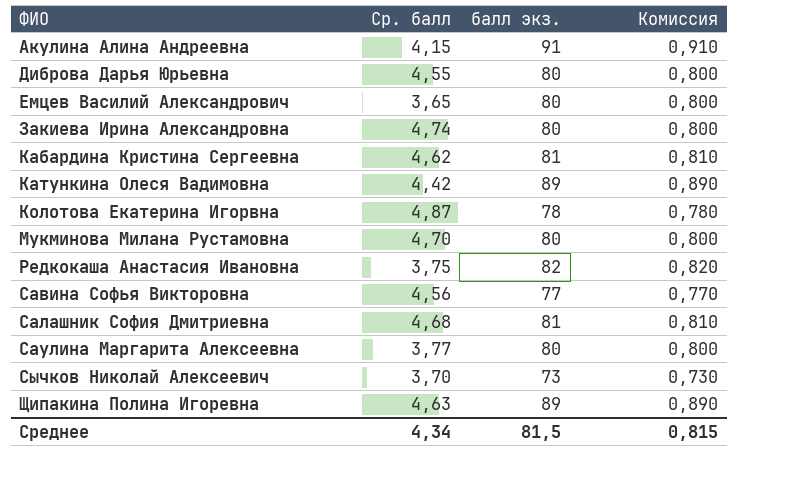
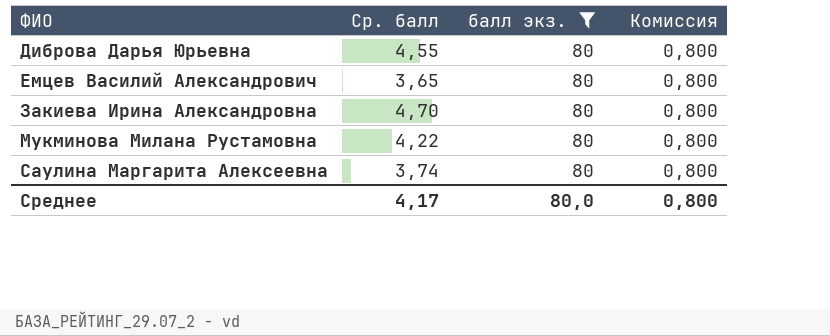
filter: none -> балл экз. = 80
Закиева Ирина Александровна | Ср. балл: 4,74 -> 4,70
Мукминова Милана Рустамовна | Ср. балл: 4,70 -> 4,22
Саулина Маргарита Алексеевна | Ср. балл: 3,77 -> 3,74
Среднее | Ср. балл: 4,34 -> 4,17
Среднее | балл экз.: 81,5 -> 80,0
Среднее | Комиссия: 0,815 -> 0,800

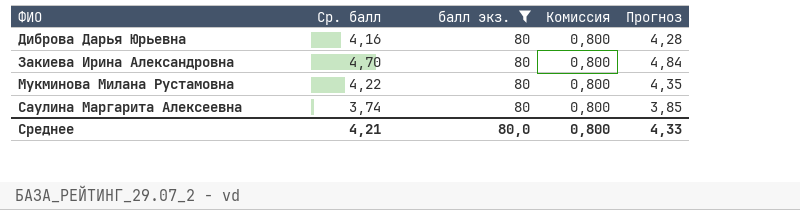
column Прогноз | formula: none -> [Ср. балл] * 1,03
row Емцев Василий Александрович: 3,65 | 80 | 0,800 -> none
Диброва Дарья Юрьевна | Ср. балл: 4,55 -> 4,16
Среднее | Ср. балл: 4,17 -> 4,21

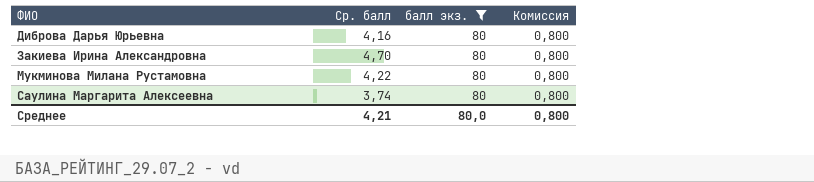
column Прогноз | formula: [Ср. балл] * 1,03 -> none

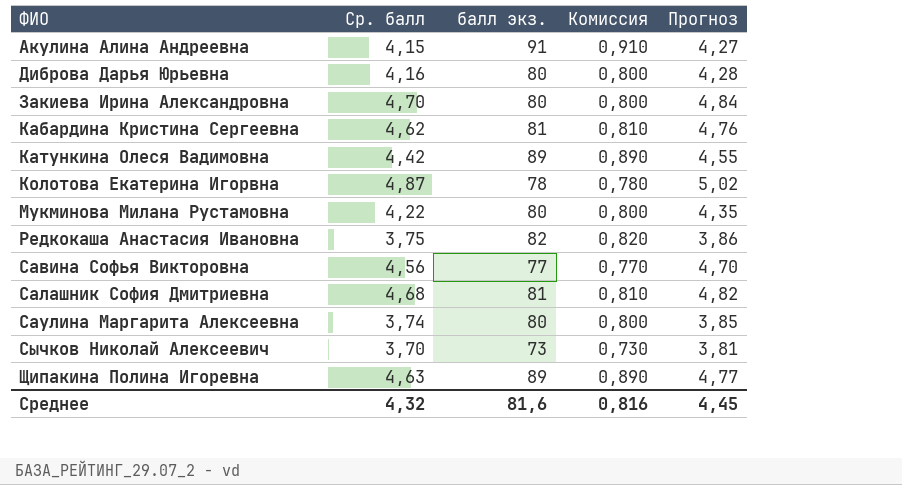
filter: балл экз. = 80 -> none
column Прогноз | formula: none -> [Ср. балл] * 1,03
Среднее | Ср. балл: 4,21 -> 4,32
Среднее | балл экз.: 80,0 -> 81,6
Среднее | Комиссия: 0,800 -> 0,816

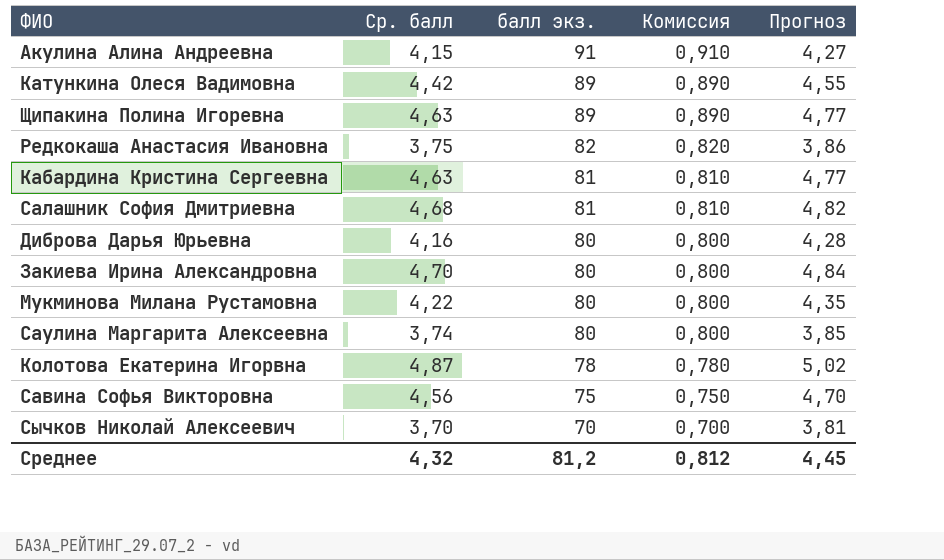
row order: ФИО ascending -> балл экз. descending
Кабардина Кристина Сергеевна | Ср. балл: 4,62 -> 4,63
Кабардина Кристина Сергеевна | Прогноз: 4,76 -> 4,77
Савина Софья Викторовна | балл экз.: 77 -> 75
Савина Софья Викторовна | Комиссия: 0,770 -> 0,750
Сычков Николай Алексеевич | балл экз.: 73 -> 70
Сычков Николай Алексеевич | Комиссия: 0,730 -> 0,700
Среднее | балл экз.: 81,6 -> 81,2
Среднее | Комиссия: 0,816 -> 0,812

